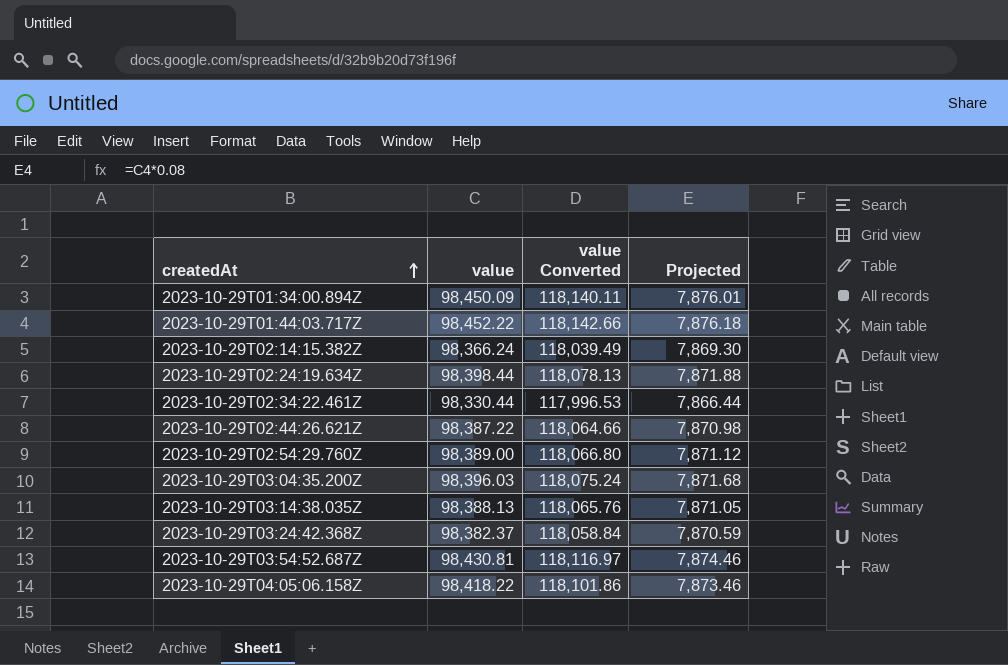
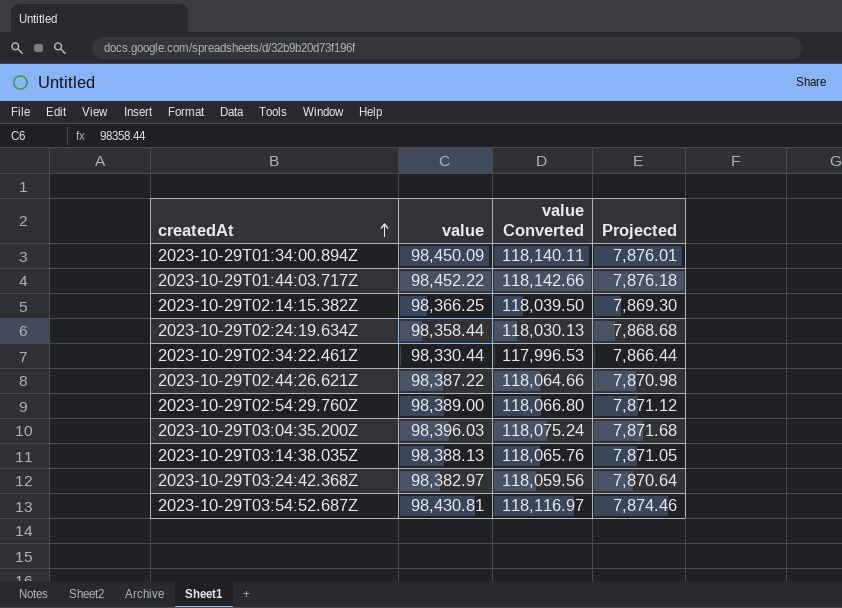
row 2023-10-29T04:05:06.158Z: 98,418.22 | 118,101.86 | 7,873.46 -> none
2023-10-29T02:14:15.382Z | value: 98,366.24 -> 98,366.25
2023-10-29T02:14:15.382Z | value Converted: 118,039.49 -> 118,039.50
2023-10-29T02:24:19.634Z | value: 98,398.44 -> 98,358.44
2023-10-29T02:24:19.634Z | value Converted: 118,078.13 -> 118,030.13
2023-10-29T02:24:19.634Z | Projected: 7,871.88 -> 7,868.68
2023-10-29T03:24:42.368Z | value: 98,382.37 -> 98,382.97
2023-10-29T03:24:42.368Z | value Converted: 118,058.84 -> 118,059.56
2023-10-29T03:24:42.368Z | Projected: 7,870.59 -> 7,870.64

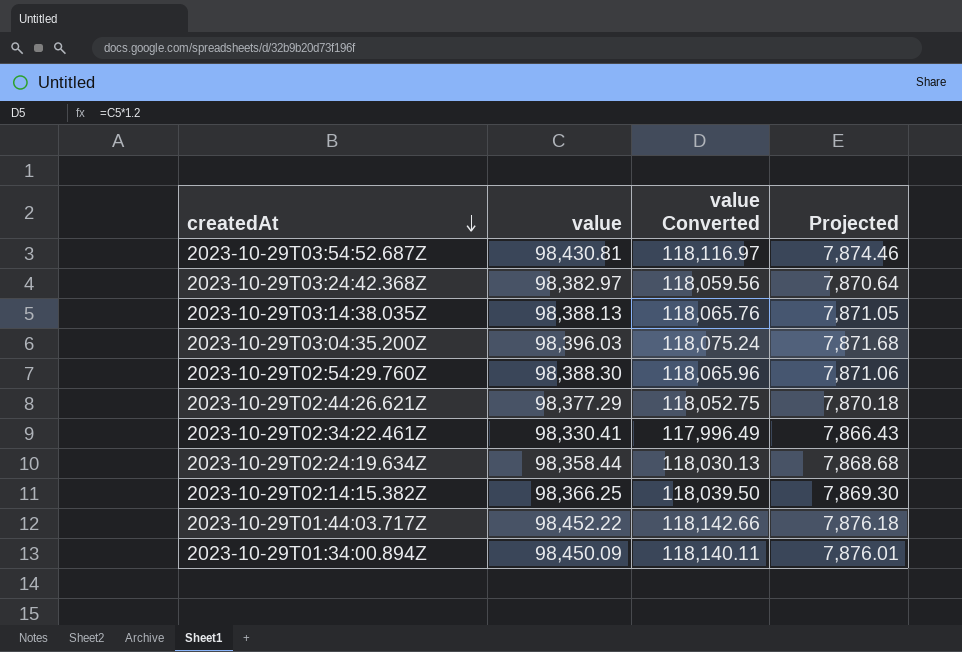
row order: createdAt ascending -> createdAt descending
2023-10-29T02:54:29.760Z | value: 98,389.00 -> 98,388.30
2023-10-29T02:54:29.760Z | value Converted: 118,066.80 -> 118,065.96
2023-10-29T02:54:29.760Z | Projected: 7,871.12 -> 7,871.06
2023-10-29T02:44:26.621Z | value: 98,387.22 -> 98,377.29
2023-10-29T02:44:26.621Z | value Converted: 118,064.66 -> 118,052.75
2023-10-29T02:44:26.621Z | Projected: 7,870.98 -> 7,870.18
2023-10-29T02:34:22.461Z | value: 98,330.44 -> 98,330.41
2023-10-29T02:34:22.461Z | value Converted: 117,996.53 -> 117,996.49
2023-10-29T02:34:22.461Z | Projected: 7,866.44 -> 7,866.43

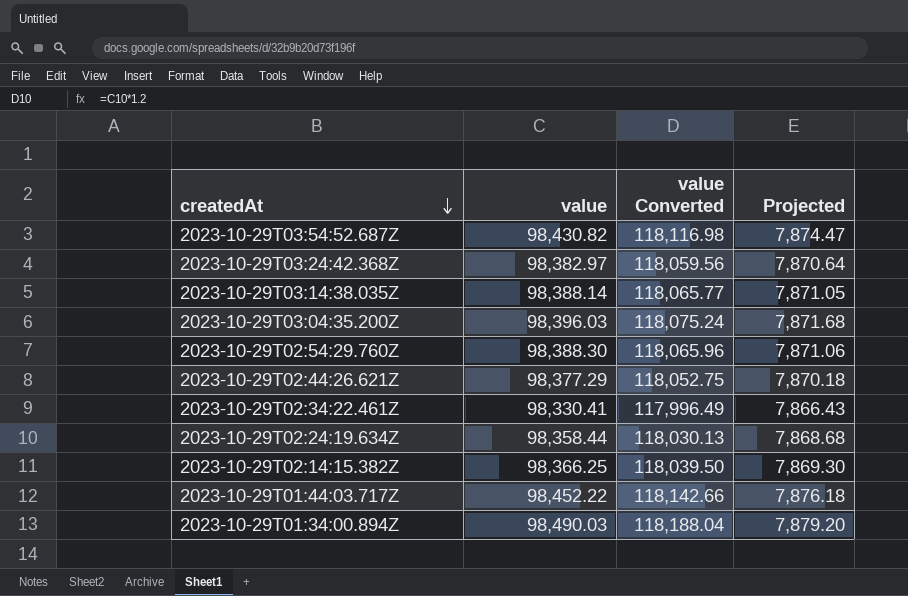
2023-10-29T03:54:52.687Z | value: 98,430.81 -> 98,430.82
2023-10-29T03:54:52.687Z | value Converted: 118,116.97 -> 118,116.98
2023-10-29T03:54:52.687Z | Projected: 7,874.46 -> 7,874.47
2023-10-29T03:14:38.035Z | value: 98,388.13 -> 98,388.14
2023-10-29T03:14:38.035Z | value Converted: 118,065.76 -> 118,065.77
2023-10-29T01:34:00.894Z | value: 98,450.09 -> 98,490.03
2023-10-29T01:34:00.894Z | value Converted: 118,140.11 -> 118,188.04
2023-10-29T01:34:00.894Z | Projected: 7,876.01 -> 7,879.20

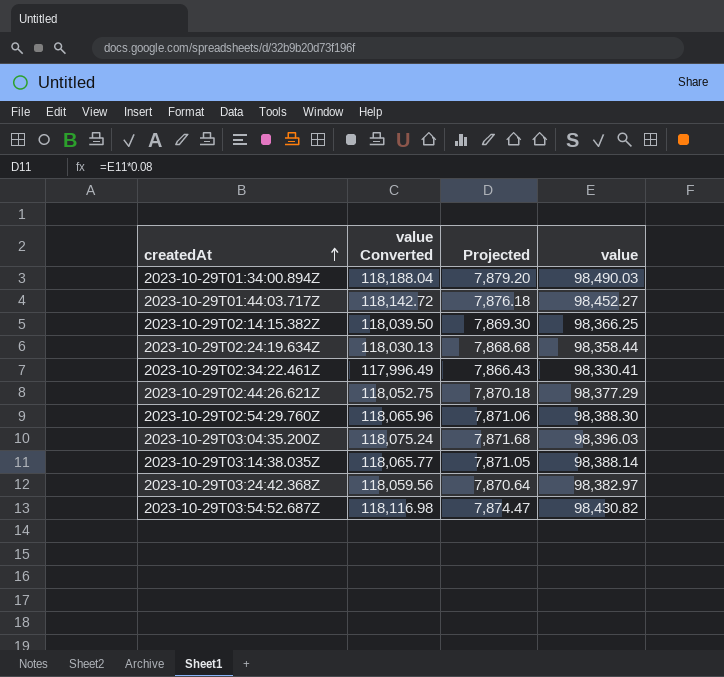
row order: createdAt descending -> createdAt ascending
column value | position: 2 -> 4
2023-10-29T01:44:03.717Z | value Converted: 118,142.66 -> 118,142.72
2023-10-29T01:44:03.717Z | value: 98,452.22 -> 98,452.27

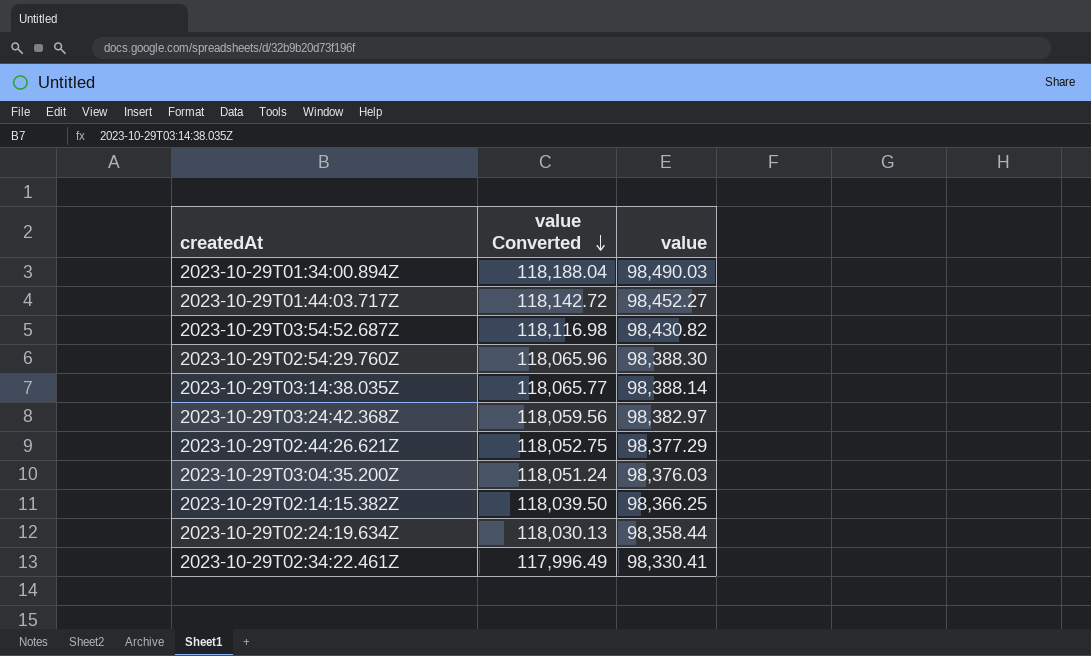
row order: createdAt ascending -> value Converted descending
column Projected | formula: [value] * 0.08 -> none
2023-10-29T03:04:35.200Z | value Converted: 118,075.24 -> 118,051.24
2023-10-29T03:04:35.200Z | value: 98,396.03 -> 98,376.03

